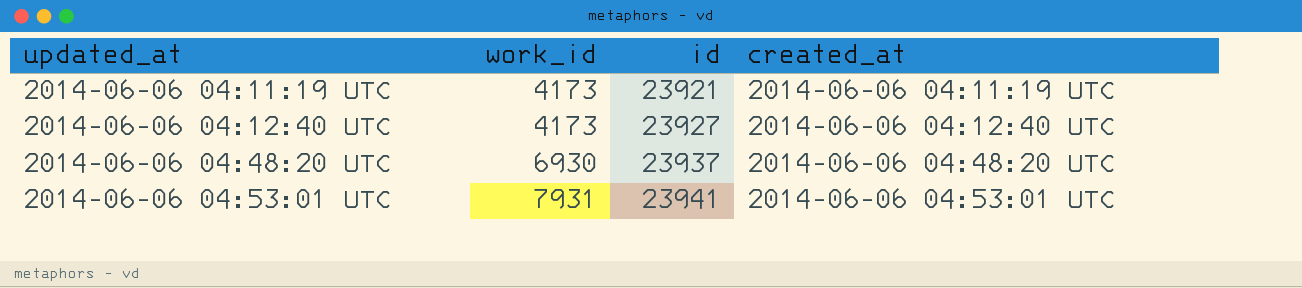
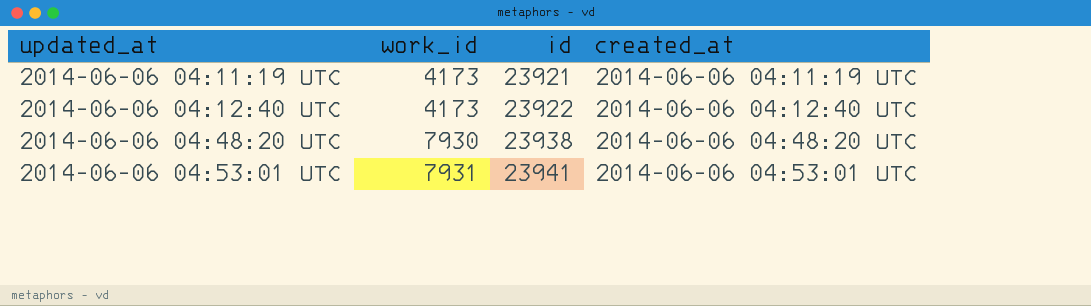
2014-06-06 04:12:40 UTC | id: 23927 -> 23922
2014-06-06 04:48:20 UTC | work_id: 6930 -> 7930
2014-06-06 04:48:20 UTC | id: 23937 -> 23938

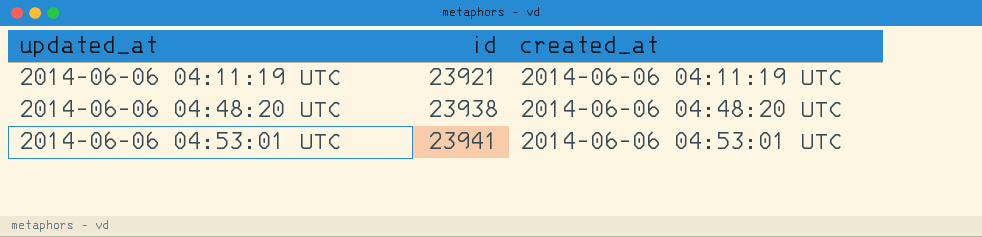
column work_id | position: 2 -> none
row 2014-06-06 04:12:40 UTC: 4173 | 23922 | 2014-06-06 04:12:40 UTC -> none

